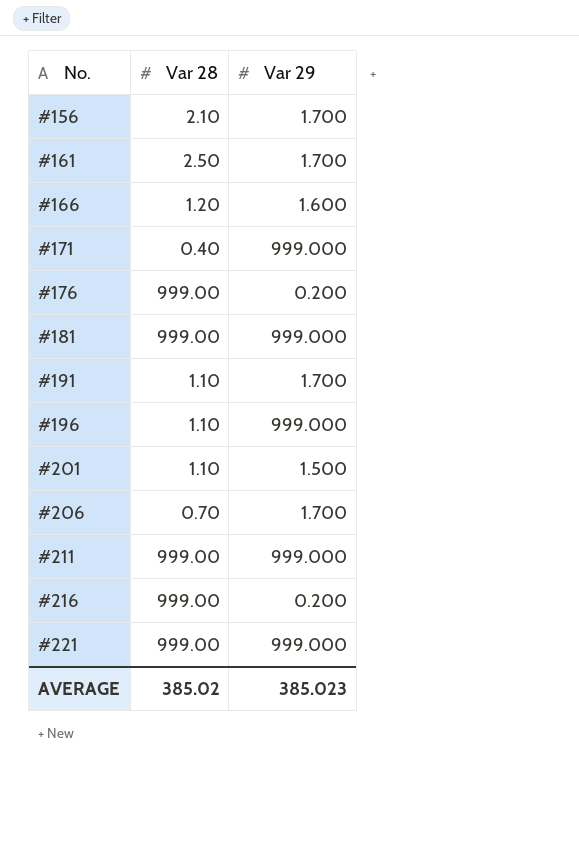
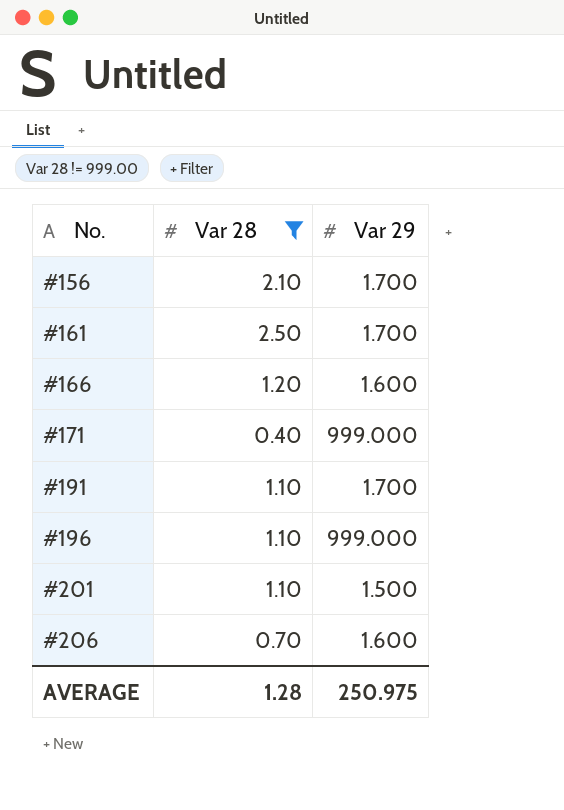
filter: none -> Var 28 != 999.00
#206 | Var 29: 1.700 -> 1.600
AVERAGE | Var 28: 385.02 -> 1.28
AVERAGE | Var 29: 385.023 -> 250.975

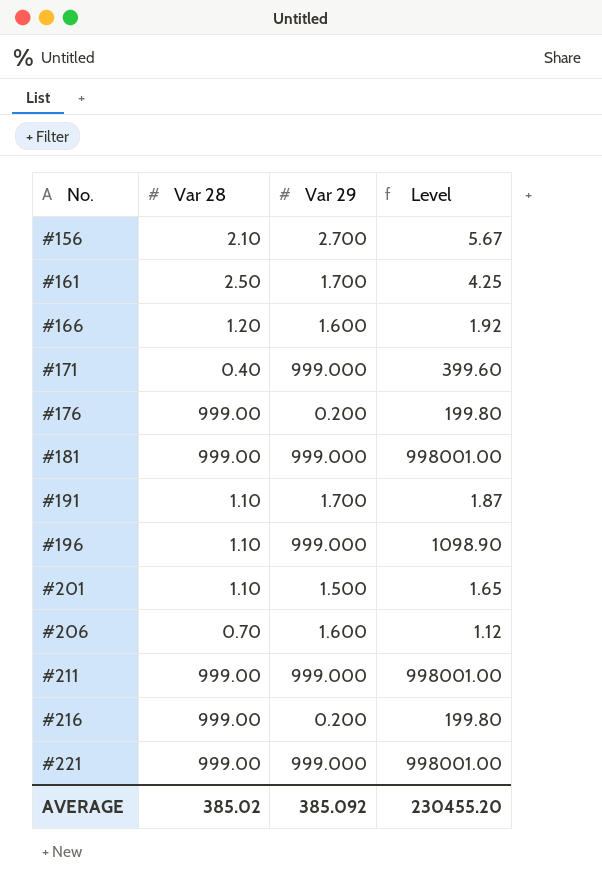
filter: Var 28 != 999.00 -> none
column Level | formula: none -> [Var 28] * [Var 29]
#156 | Var 29: 1.700 -> 2.700
AVERAGE | Var 28: 1.28 -> 385.02
AVERAGE | Var 29: 250.975 -> 385.092

